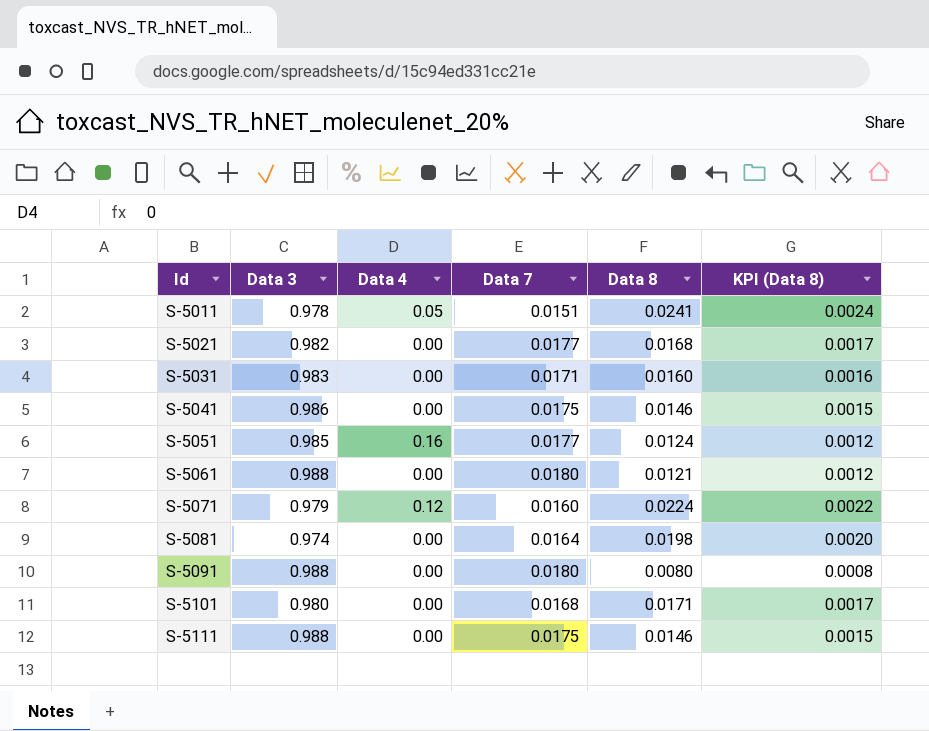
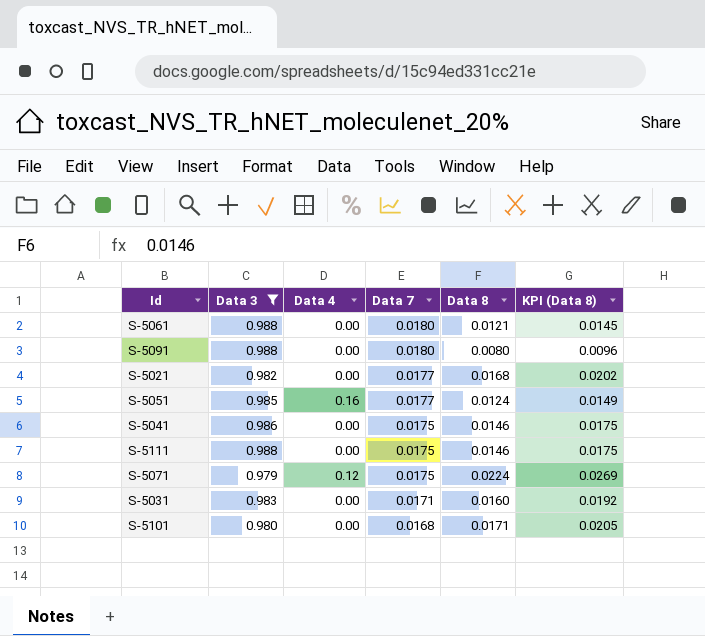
filter: none -> Data 3 >= 0.979
row order: Id ascending -> Data 7 descending
column KPI (Data 8) | formula: [Data 8] * 0.1 -> [Data 8] * 1.2
S-5071 | Data 7: 0.0160 -> 0.0175

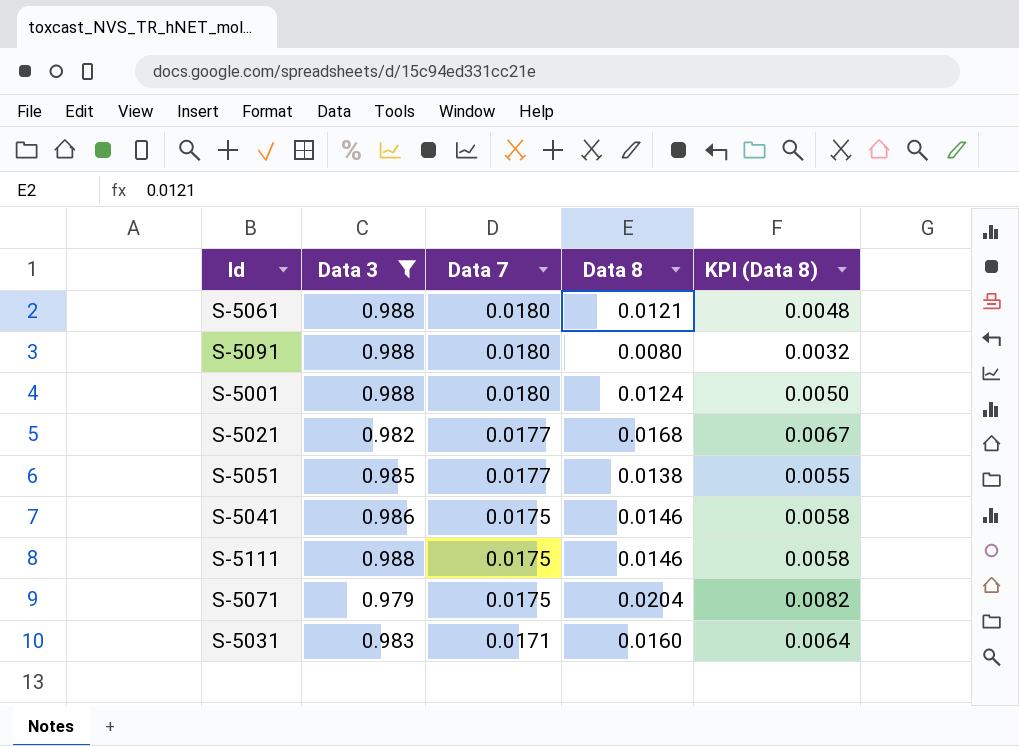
column Data 4 | position: 3 -> none
column KPI (Data 8) | formula: [Data 8] * 1.2 -> [Data 8] * 0.4
row S-5101: 0.980 | 0.00 | 0.0168 | 0.0171 | 0.0205 -> none
row S-5001: none -> 0.988 | 0.0180 | 0.0124 | 0.0050
S-5051 | Data 8: 0.0124 -> 0.0138
S-5071 | Data 8: 0.0224 -> 0.0204

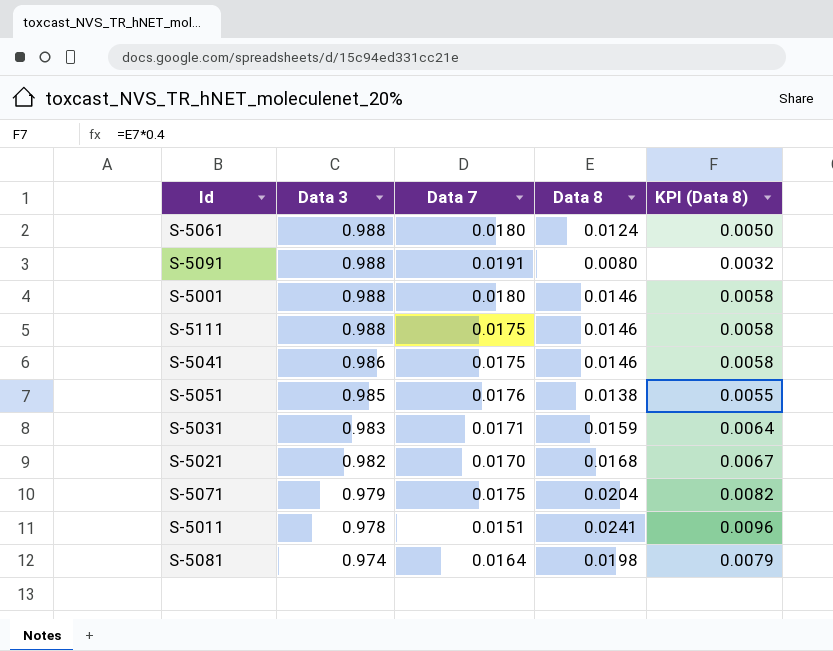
filter: Data 3 >= 0.979 -> none
row order: Data 7 descending -> Data 3 descending
S-5061 | Data 8: 0.0121 -> 0.0124
S-5061 | KPI (Data 8): 0.0048 -> 0.0050
S-5091 | Data 7: 0.0180 -> 0.0191
S-5001 | Data 8: 0.0124 -> 0.0146
S-5001 | KPI (Data 8): 0.0050 -> 0.0058
S-5051 | Data 7: 0.0177 -> 0.0176
S-5031 | Data 8: 0.0160 -> 0.0159
S-5021 | Data 7: 0.0177 -> 0.0170

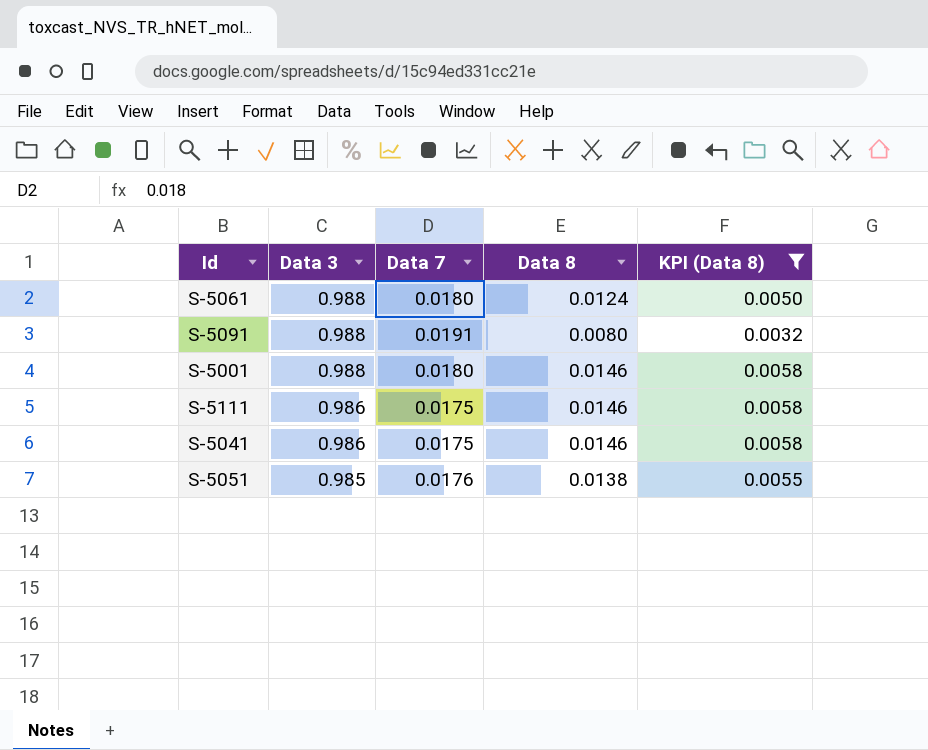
filter: none -> KPI (Data 8) <= 0.0058
S-5111 | Data 3: 0.988 -> 0.986

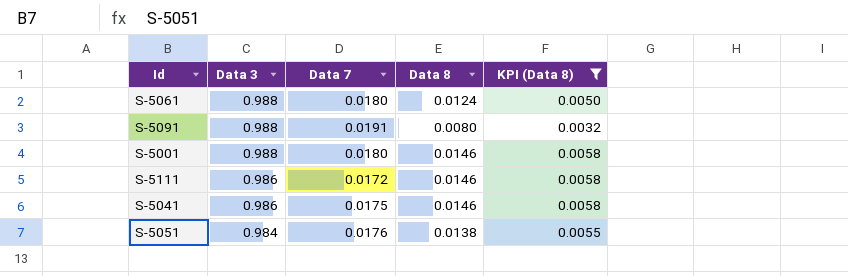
S-5111 | Data 7: 0.0175 -> 0.0172
S-5051 | Data 3: 0.985 -> 0.984

